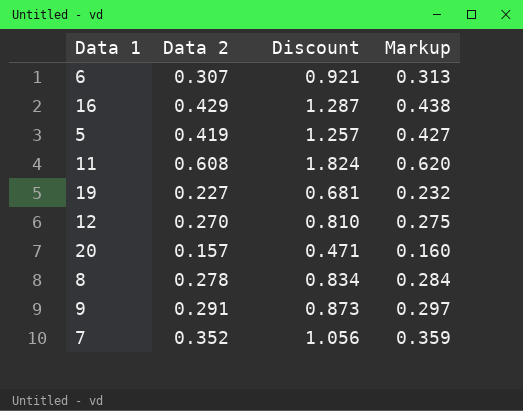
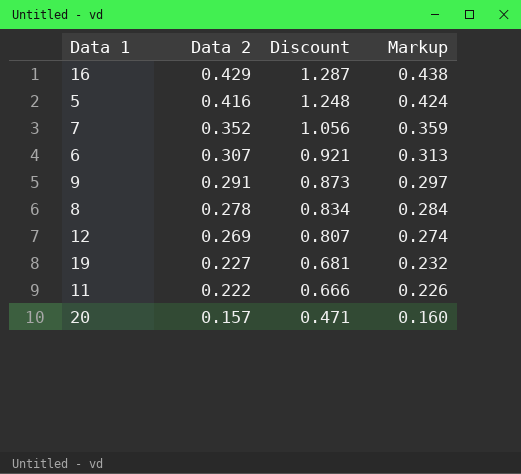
row order: none -> Data 2 descending
5 | Data 2: 0.419 -> 0.416
5 | Discount: 1.257 -> 1.248
5 | Markup: 0.427 -> 0.424
12 | Data 2: 0.270 -> 0.269
12 | Discount: 0.810 -> 0.807
12 | Markup: 0.275 -> 0.274
11 | Data 2: 0.608 -> 0.222
11 | Discount: 1.824 -> 0.666
11 | Markup: 0.620 -> 0.226

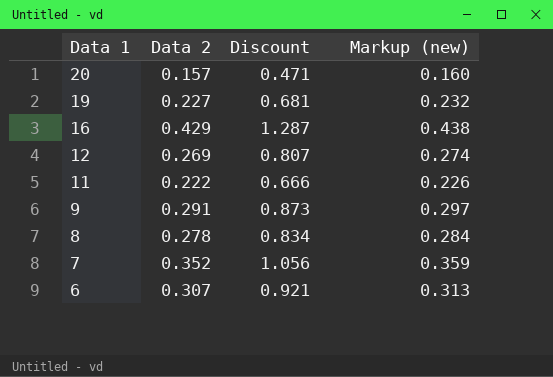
row order: Data 2 descending -> Data 1 descending
column name: Markup -> Markup (new)
row 5: 0.416 | 1.248 | 0.424 -> none

